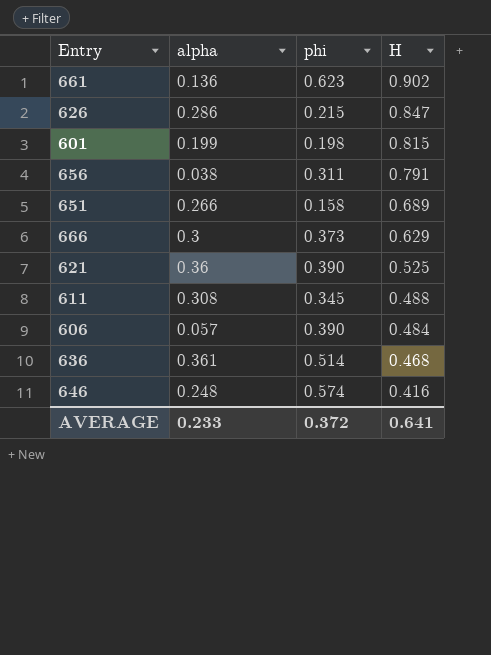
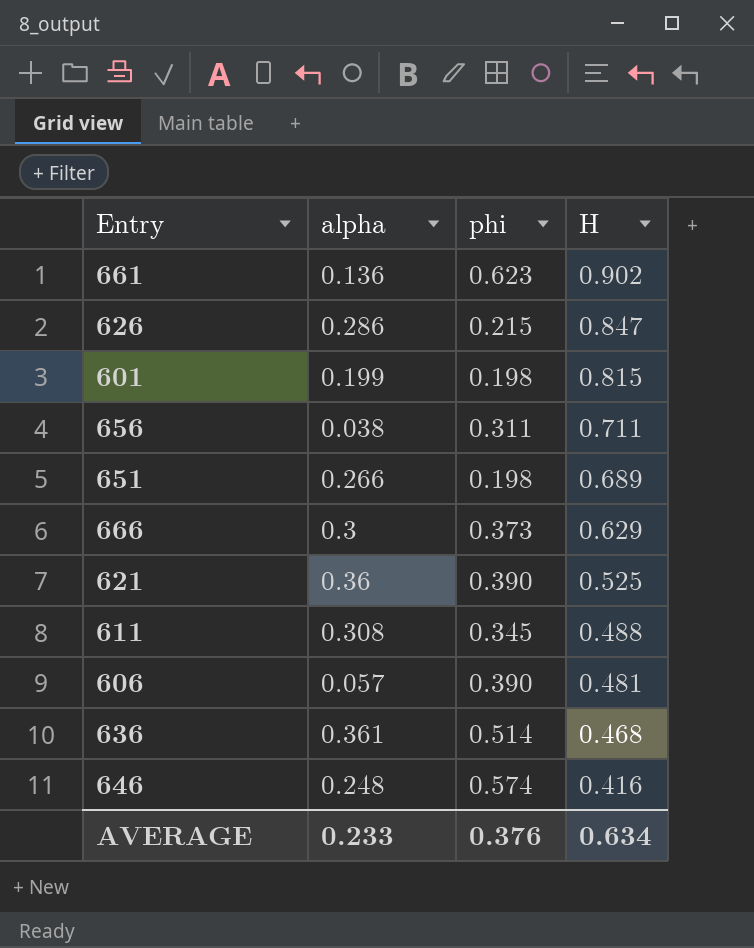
656 | H: 0.791 -> 0.711
651 | phi: 0.158 -> 0.198
606 | H: 0.484 -> 0.481
AVERAGE | phi: 0.372 -> 0.376
AVERAGE | H: 0.641 -> 0.634

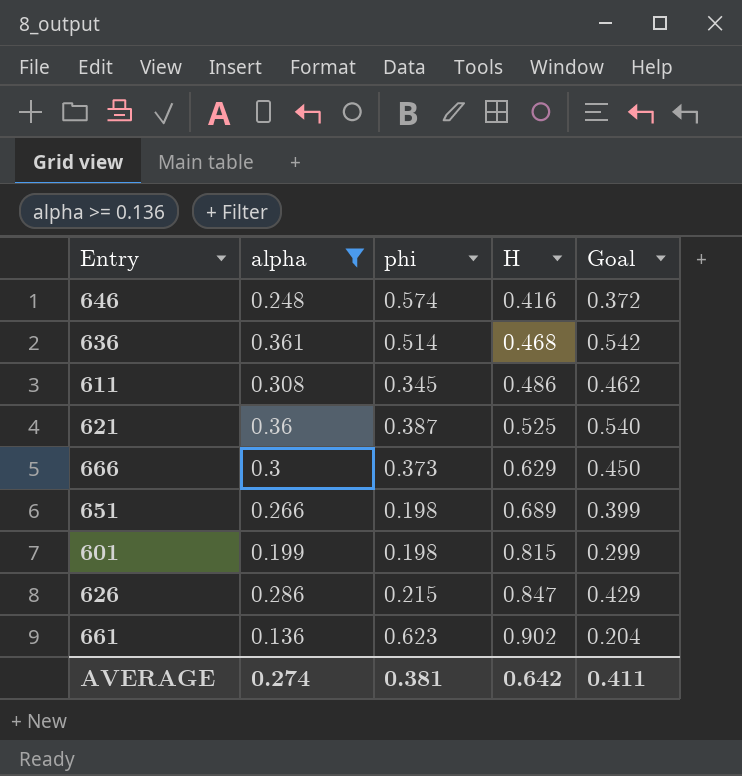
filter: none -> alpha >= 0.136
row order: H descending -> H ascending
column Goal | formula: none -> [alpha] * 1.5
611 | H: 0.488 -> 0.486
621 | phi: 0.390 -> 0.387
AVERAGE | alpha: 0.233 -> 0.274
AVERAGE | phi: 0.376 -> 0.381
AVERAGE | H: 0.634 -> 0.642

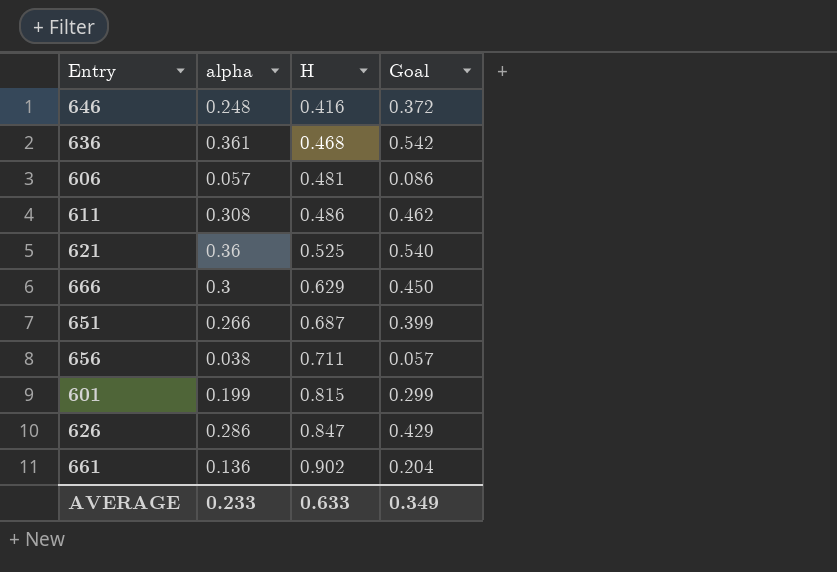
filter: alpha >= 0.136 -> none
column phi | position: 3 -> none
651 | H: 0.689 -> 0.687
AVERAGE | alpha: 0.274 -> 0.233
AVERAGE | H: 0.642 -> 0.633
AVERAGE | Goal: 0.411 -> 0.349

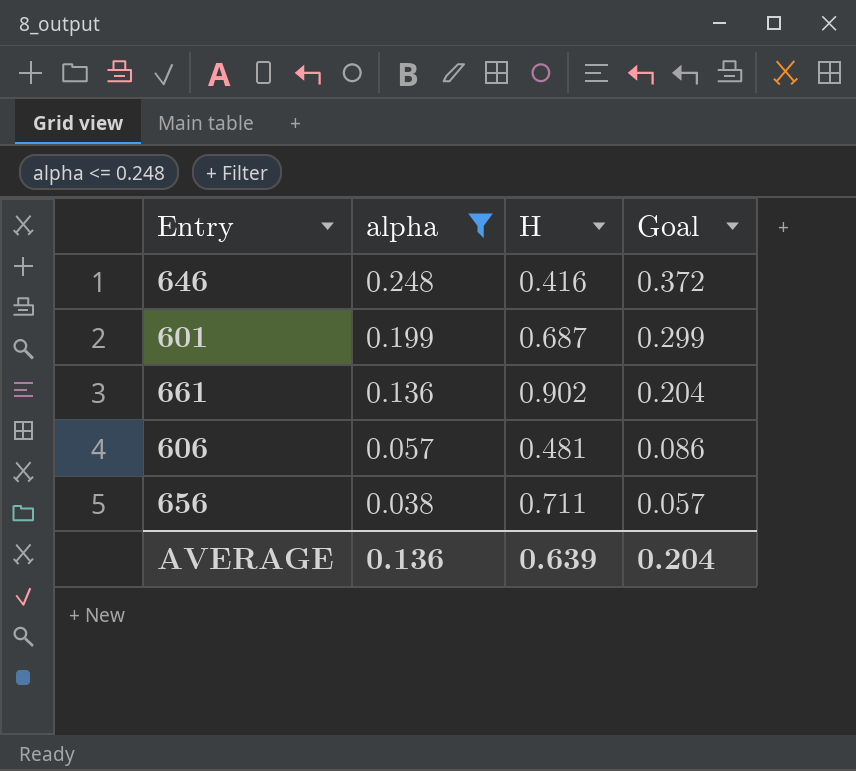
filter: none -> alpha <= 0.248
row order: H ascending -> alpha descending
601 | H: 0.815 -> 0.687
AVERAGE | alpha: 0.233 -> 0.136
AVERAGE | H: 0.633 -> 0.639
AVERAGE | Goal: 0.349 -> 0.204

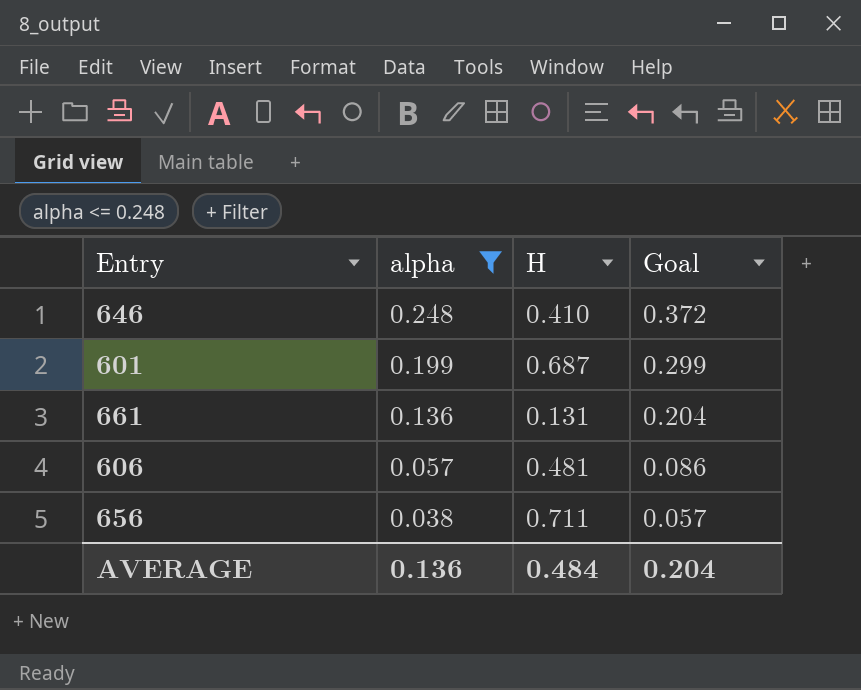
646 | H: 0.416 -> 0.410
661 | H: 0.902 -> 0.131
AVERAGE | H: 0.639 -> 0.484

